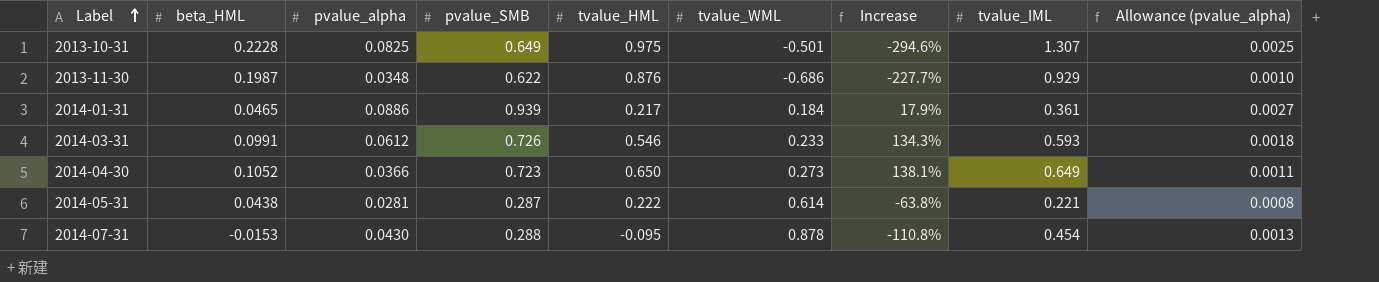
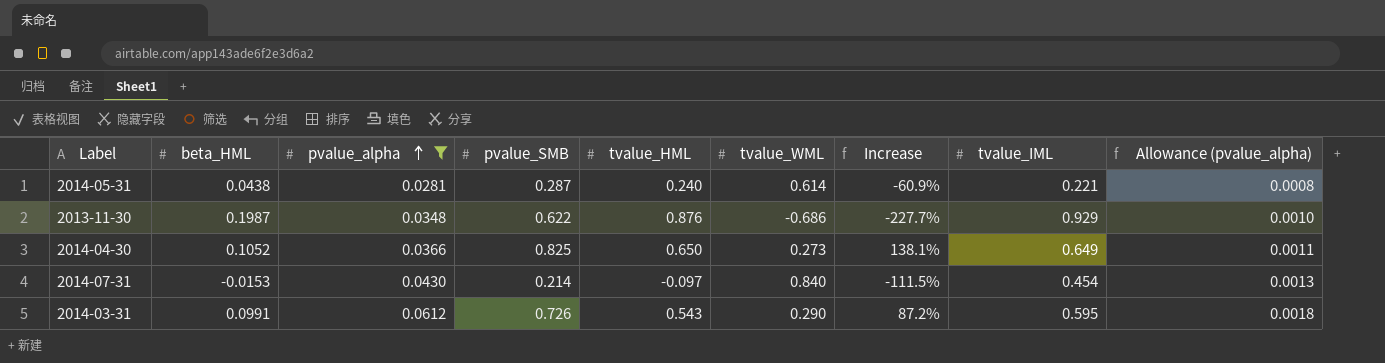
filter: none -> pvalue_alpha <= 0.0612
row order: Label ascending -> pvalue_alpha ascending
2014-05-31 | tvalue_HML: 0.222 -> 0.240
2014-05-31 | Increase: -63.8% -> -60.9%
2014-04-30 | pvalue_SMB: 0.723 -> 0.825
2014-07-31 | pvalue_SMB: 0.288 -> 0.214
2014-07-31 | tvalue_HML: -0.095 -> -0.097
2014-07-31 | tvalue_WML: 0.878 -> 0.840
2014-07-31 | Increase: -110.8% -> -111.5%
2014-03-31 | tvalue_HML: 0.546 -> 0.543
2014-03-31 | tvalue_WML: 0.233 -> 0.290
2014-03-31 | Increase: 134.3% -> 87.2%
2014-03-31 | tvalue_IML: 0.593 -> 0.595

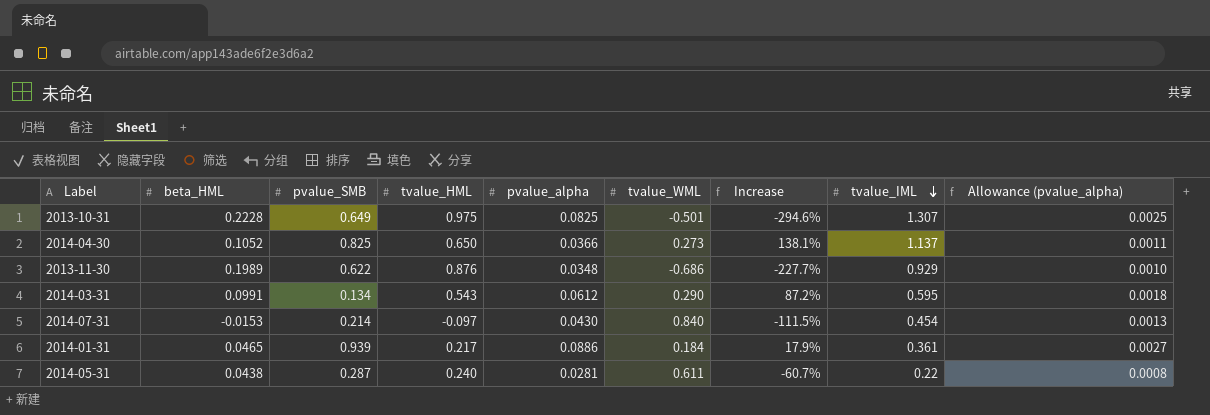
filter: pvalue_alpha <= 0.0612 -> none
row order: pvalue_alpha ascending -> tvalue_IML descending
column pvalue_alpha | position: 3 -> 5
2014-04-30 | tvalue_IML: 0.649 -> 1.137
2013-11-30 | beta_HML: 0.1987 -> 0.1989
2014-03-31 | pvalue_SMB: 0.726 -> 0.134
2014-05-31 | tvalue_WML: 0.614 -> 0.611
2014-05-31 | Increase: -60.9% -> -60.7%
2014-05-31 | tvalue_IML: 0.221 -> 0.22

